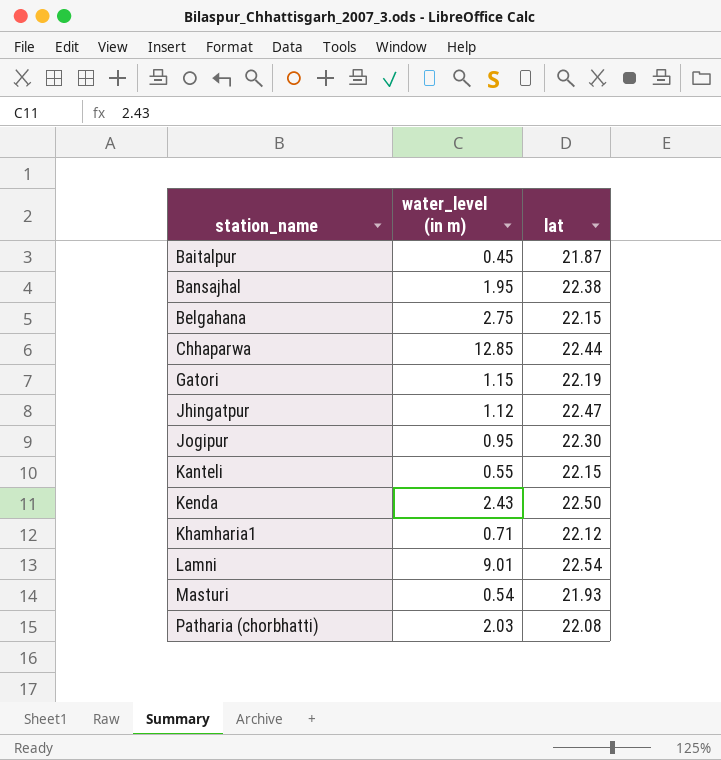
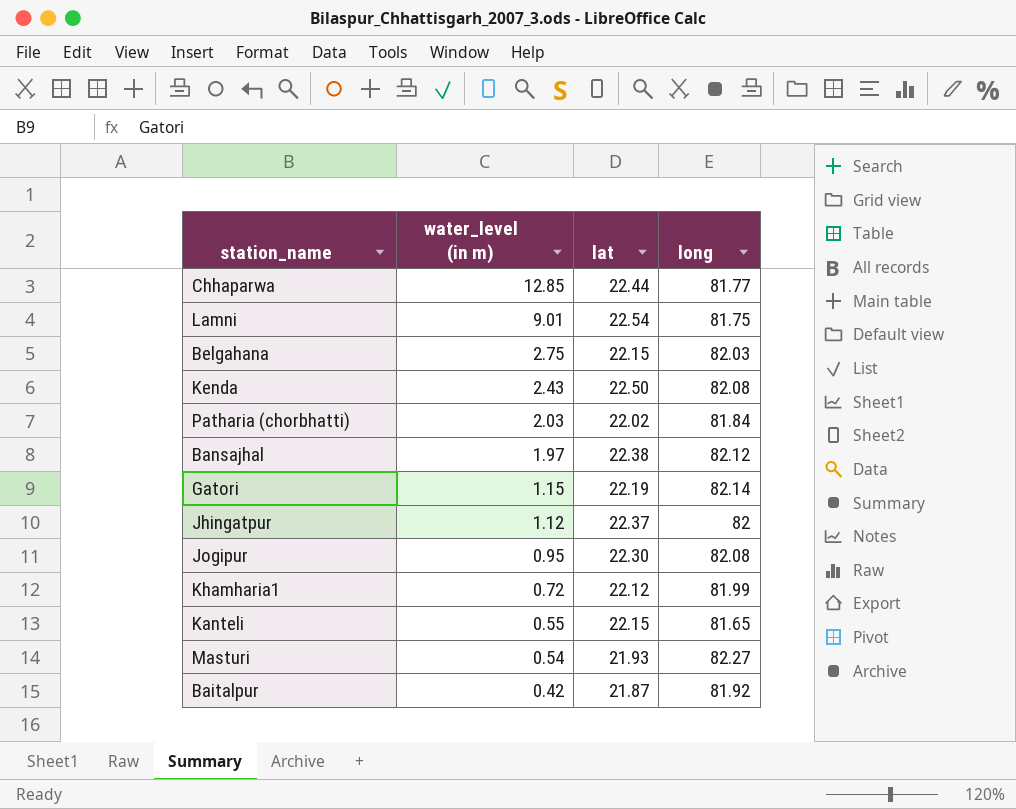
row order: station_name ascending -> water_level (in m) descending
column long | position: none -> 4
Patharia (chorbhatti) | lat: 22.08 -> 22.02
Bansajhal | water_level (in m): 1.95 -> 1.97
Jhingatpur | lat: 22.47 -> 22.37
Khamharia1 | water_level (in m): 0.71 -> 0.72
Baitalpur | water_level (in m): 0.45 -> 0.42

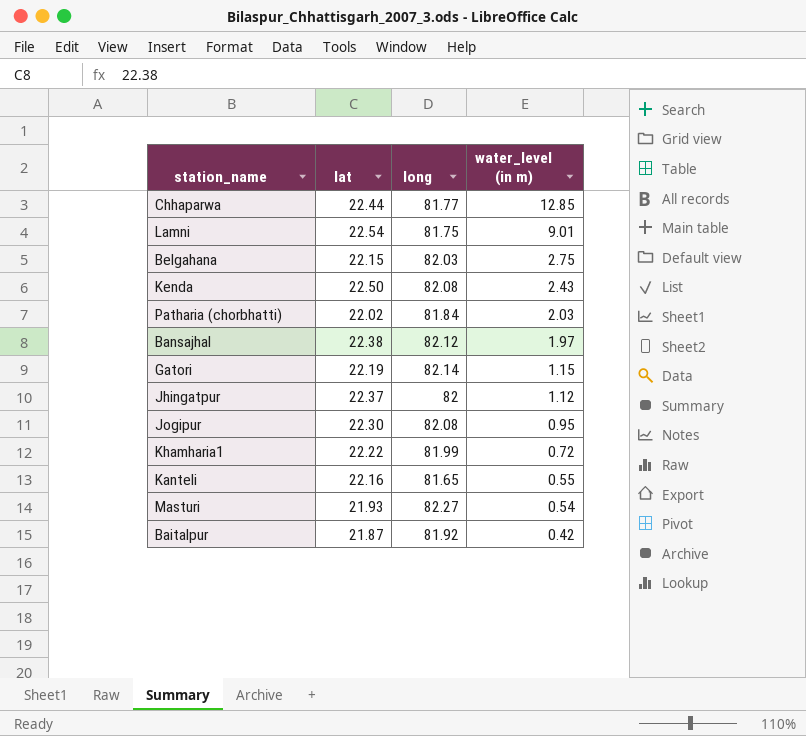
column water_level (in m) | position: 2 -> 4
Khamharia1 | lat: 22.12 -> 22.22
Kanteli | lat: 22.15 -> 22.16

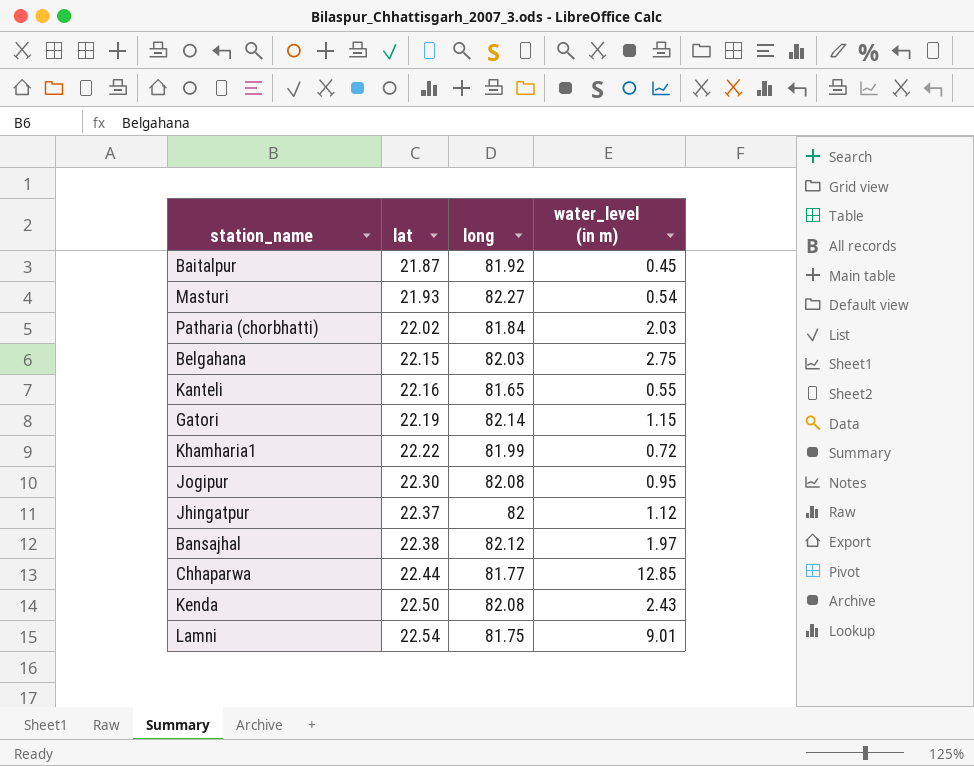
row order: water_level (in m) descending -> lat ascending
Baitalpur | water_level (in m): 0.42 -> 0.45

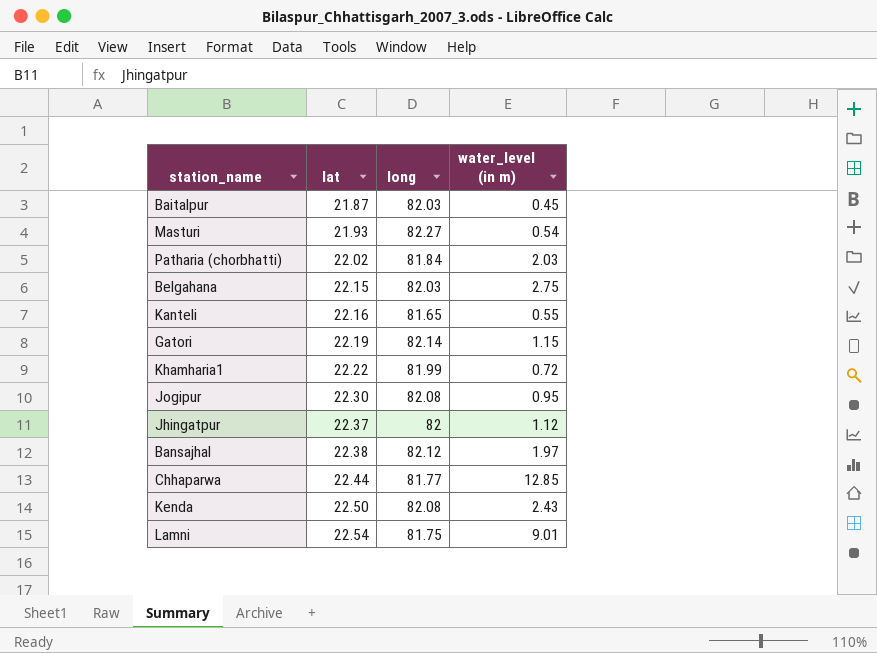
Baitalpur | long: 81.92 -> 82.03

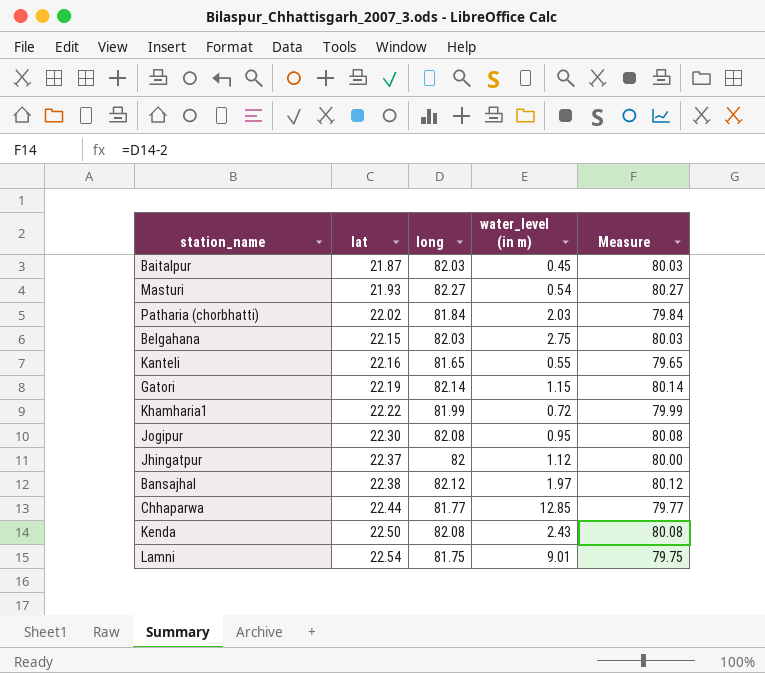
column Measure | formula: none -> [long] - 2

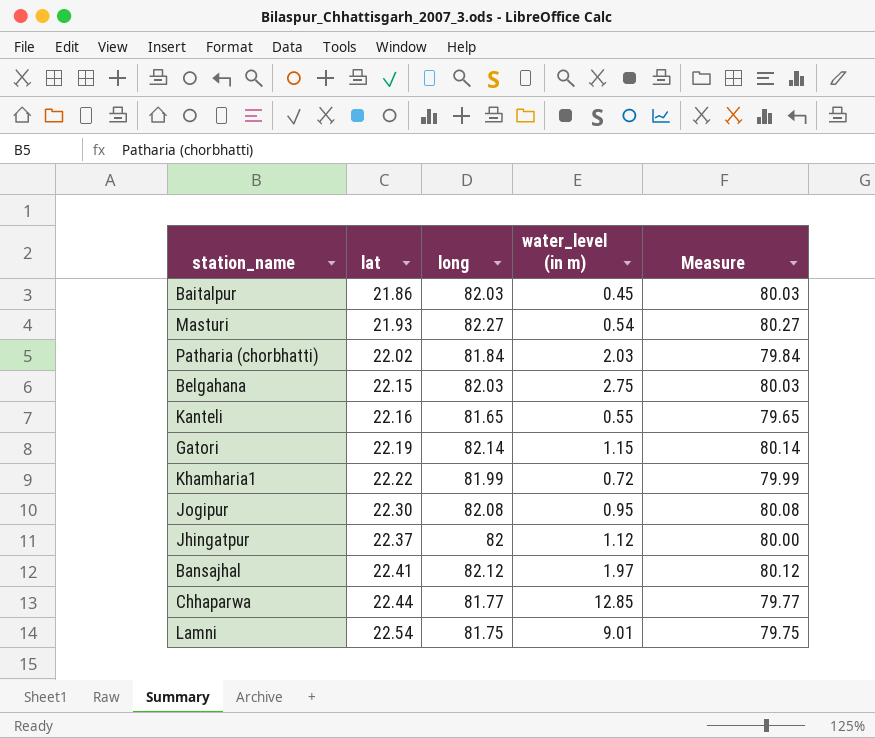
row Kenda: 22.50 | 82.08 | 2.43 | 80.08 -> none
Baitalpur | lat: 21.87 -> 21.86
Bansajhal | lat: 22.38 -> 22.41

